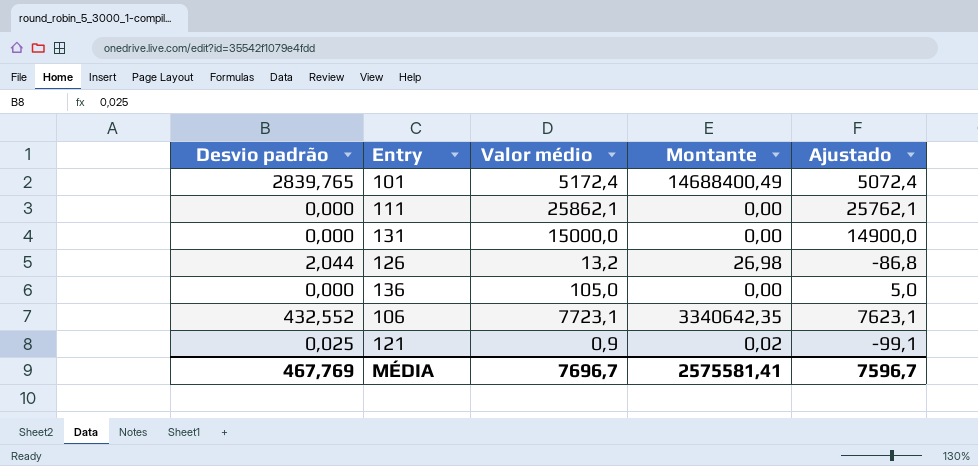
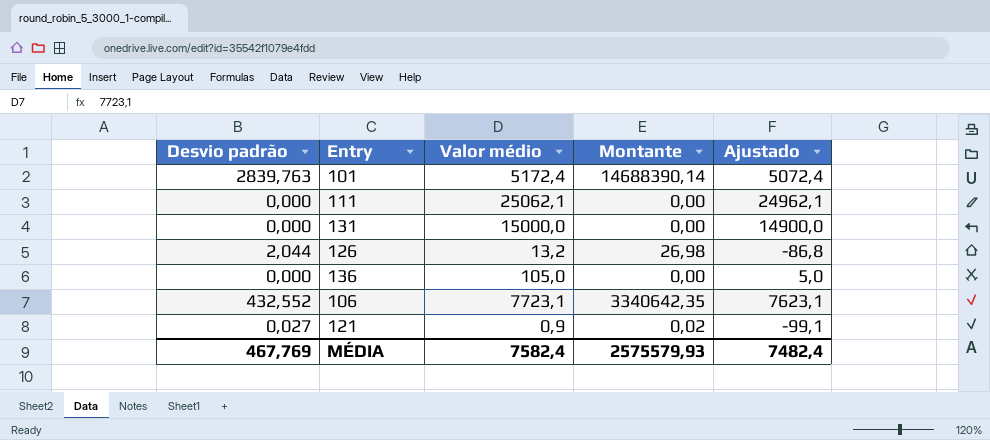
101 | Desvio padrão: 2839,765 -> 2839,763
101 | Montante: 14688400,49 -> 14688390,14
111 | Valor médio: 25862,1 -> 25062,1
111 | Ajustado: 25762,1 -> 24962,1
121 | Desvio padrão: 0,025 -> 0,027
MÉDIA | Valor médio: 7696,7 -> 7582,4
MÉDIA | Montante: 2575581,41 -> 2575579,93
MÉDIA | Ajustado: 7596,7 -> 7482,4

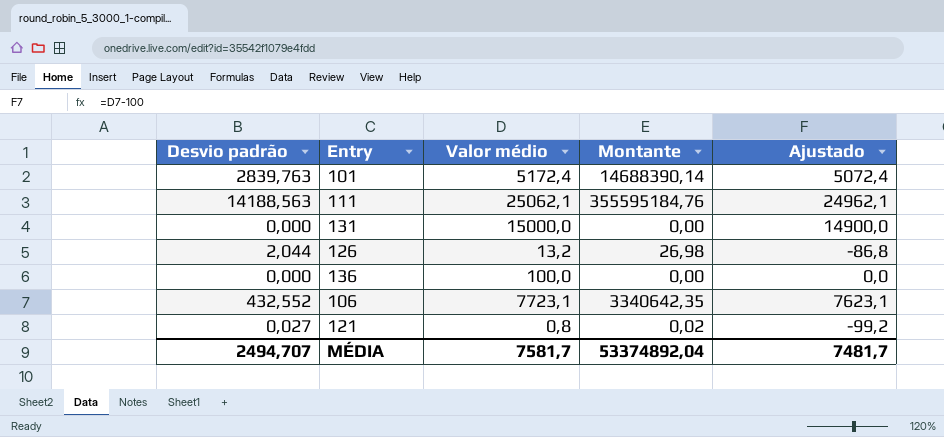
111 | Desvio padrão: 0,000 -> 14188,563
111 | Montante: 0,00 -> 355595184,76
136 | Valor médio: 105,0 -> 100,0
136 | Ajustado: 5,0 -> 0,0
121 | Valor médio: 0,9 -> 0,8
121 | Ajustado: -99,1 -> -99,2
MÉDIA | Desvio padrão: 467,769 -> 2494,707
MÉDIA | Valor médio: 7582,4 -> 7581,7
MÉDIA | Montante: 2575579,93 -> 53374892,04
MÉDIA | Ajustado: 7482,4 -> 7481,7

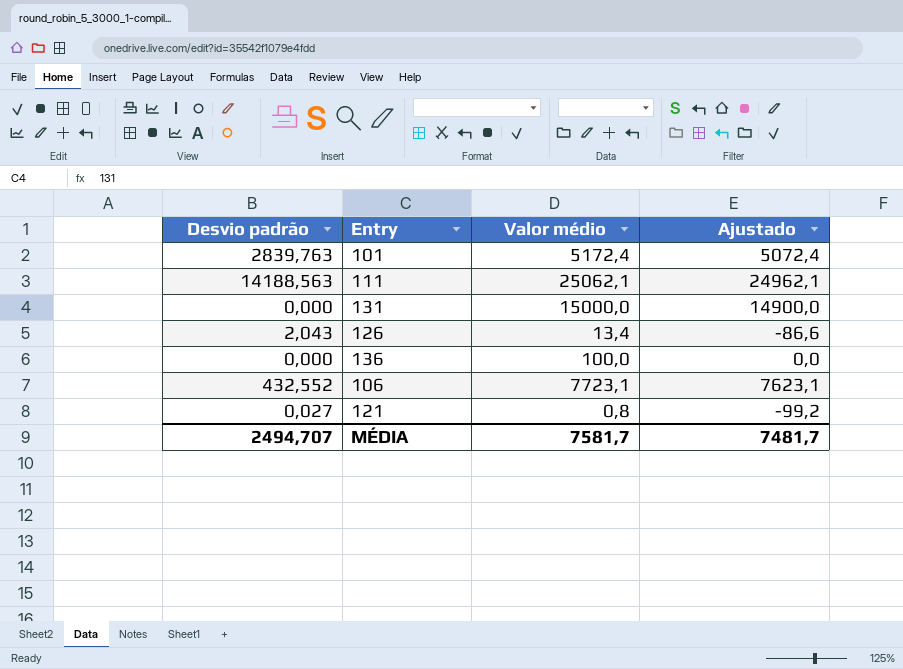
column Montante | formula: [Desvio padrão] * [Valor médio] -> none
126 | Desvio padrão: 2,044 -> 2,043
126 | Valor médio: 13,2 -> 13,4
126 | Ajustado: -86,8 -> -86,6

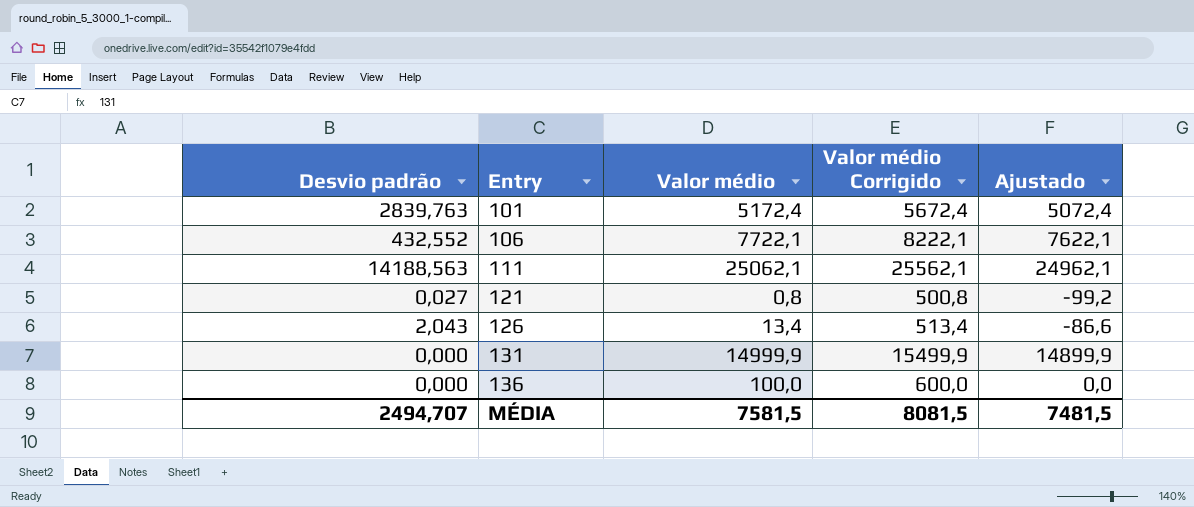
row order: none -> Entry ascending
column Valor médio Corrigido | formula: none -> [Valor médio] + 500
106 | Valor médio: 7723,1 -> 7722,1
106 | Ajustado: 7623,1 -> 7622,1
131 | Valor médio: 15000,0 -> 14999,9
131 | Ajustado: 14900,0 -> 14899,9
MÉDIA | Valor médio: 7581,7 -> 7581,5
MÉDIA | Ajustado: 7481,7 -> 7481,5

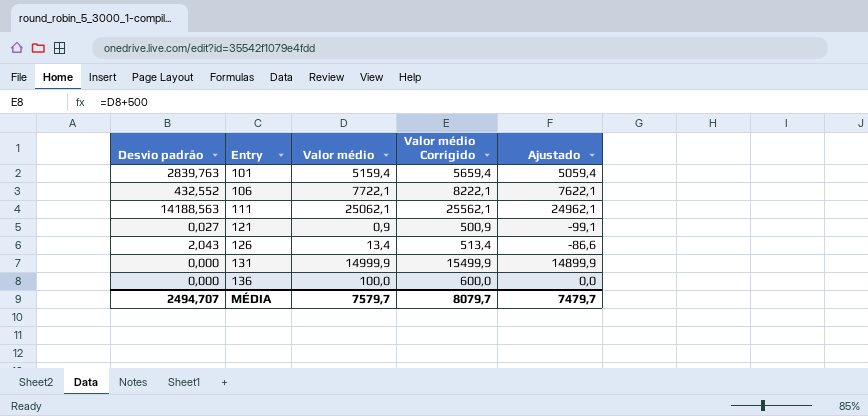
101 | Valor médio: 5172,4 -> 5159,4
101 | Valor médio Corrigido: 5672,4 -> 5659,4
101 | Ajustado: 5072,4 -> 5059,4
121 | Valor médio: 0,8 -> 0,9
121 | Valor médio Corrigido: 500,8 -> 500,9
121 | Ajustado: -99,2 -> -99,1
MÉDIA | Valor médio: 7581,5 -> 7579,7
MÉDIA | Valor médio Corrigido: 8081,5 -> 8079,7
MÉDIA | Ajustado: 7481,5 -> 7479,7

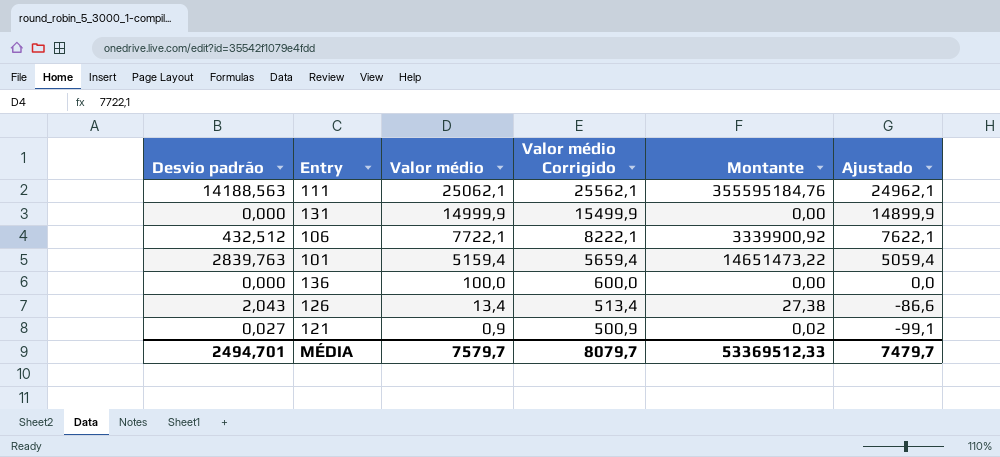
row order: Entry ascending -> Valor médio descending
column Montante | formula: none -> [Desvio padrão] * [Valor médio]
106 | Desvio padrão: 432,552 -> 432,512
MÉDIA | Desvio padrão: 2494,707 -> 2494,701

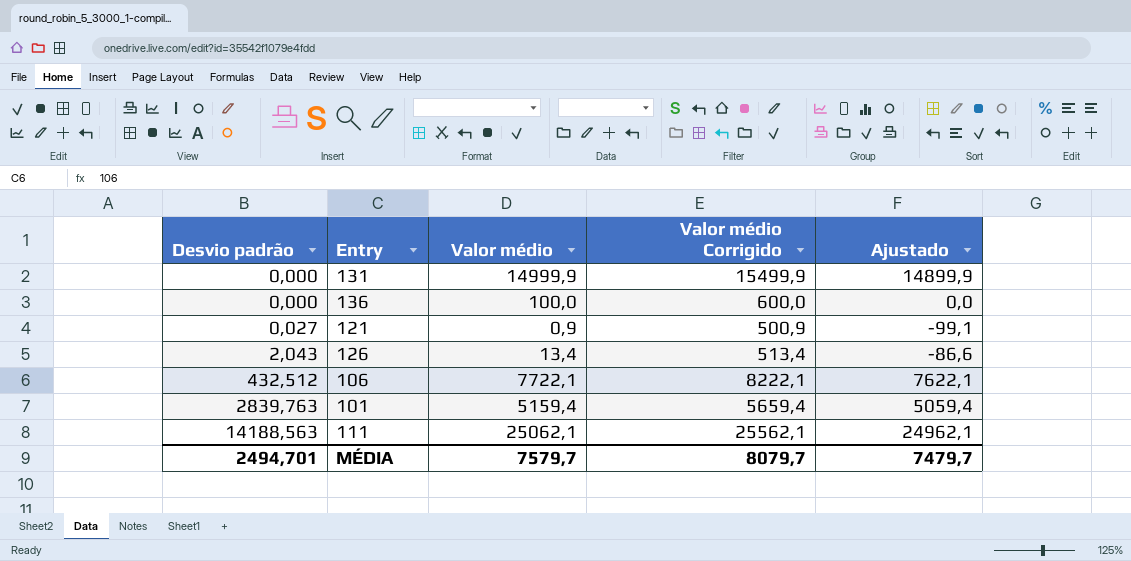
row order: Valor médio descending -> Desvio padrão ascending
column Montante | formula: [Desvio padrão] * [Valor médio] -> none

